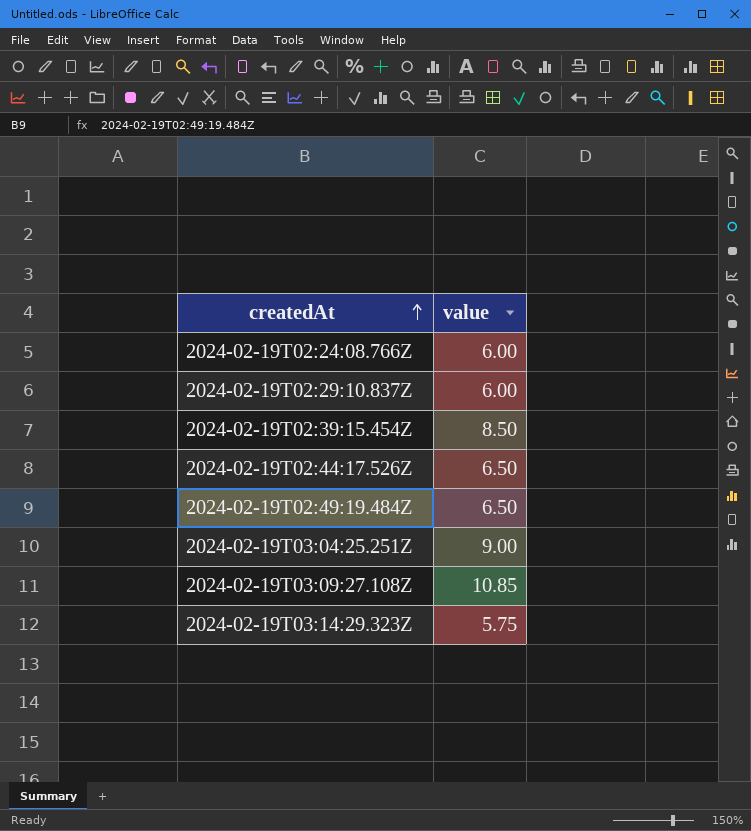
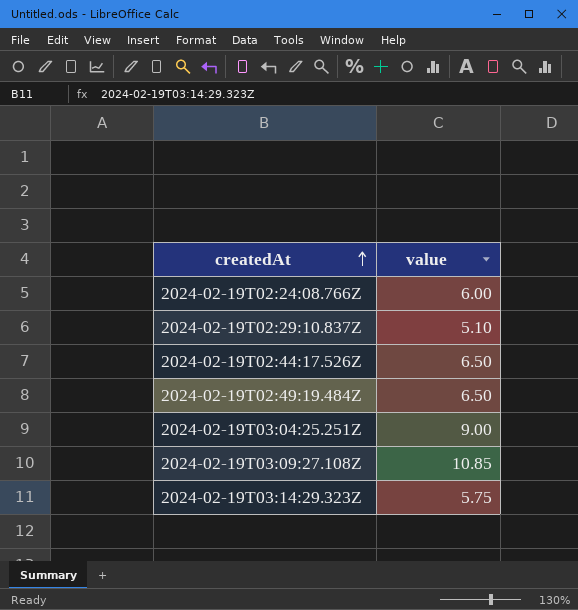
row 2024-02-19T02:39:15.454Z: 8.50 -> none
2024-02-19T02:29:10.837Z | value: 6.00 -> 5.10

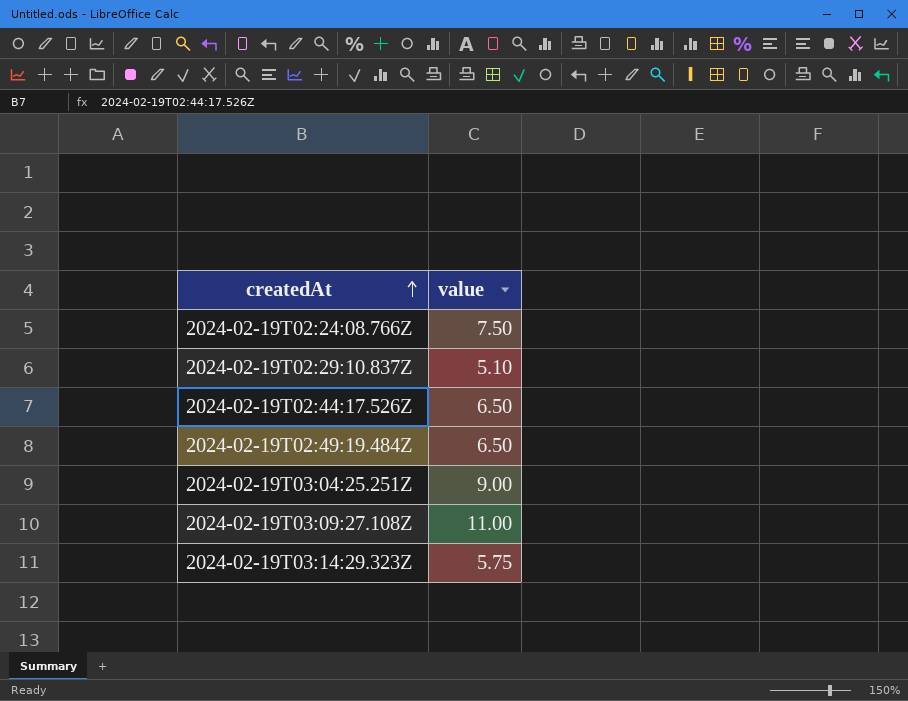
2024-02-19T02:24:08.766Z | value: 6.00 -> 7.50
2024-02-19T03:09:27.108Z | value: 10.85 -> 11.00

